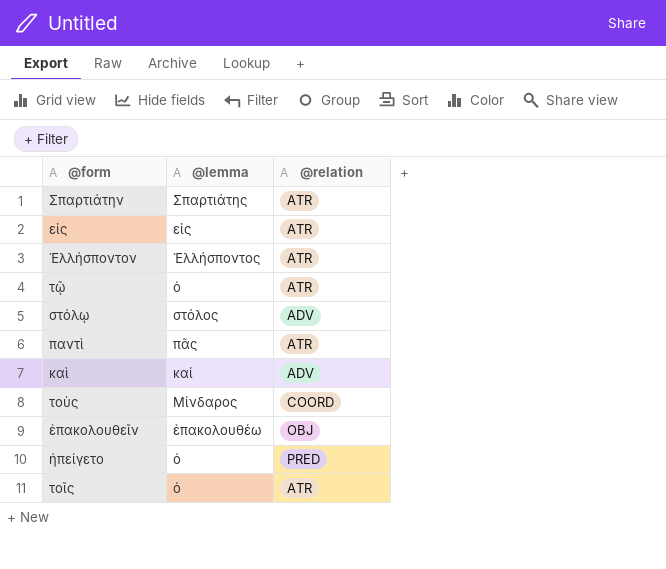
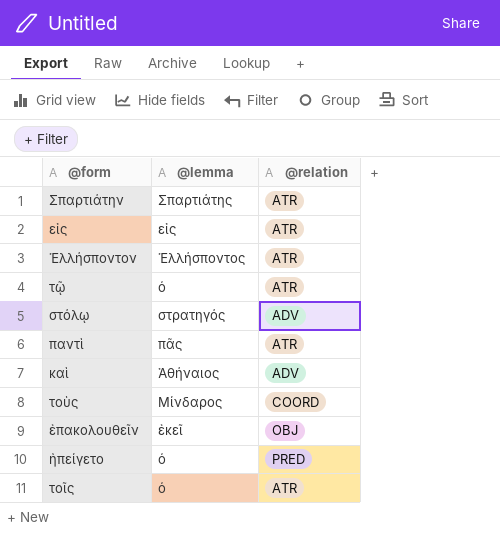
στόλῳ | @lemma: στόλος -> στρατηγός
καὶ | @lemma: καί -> Ἀθήναιος
ἐπακολουθεῖν | @lemma: ἐπακολουθέω -> ἐκεῖ

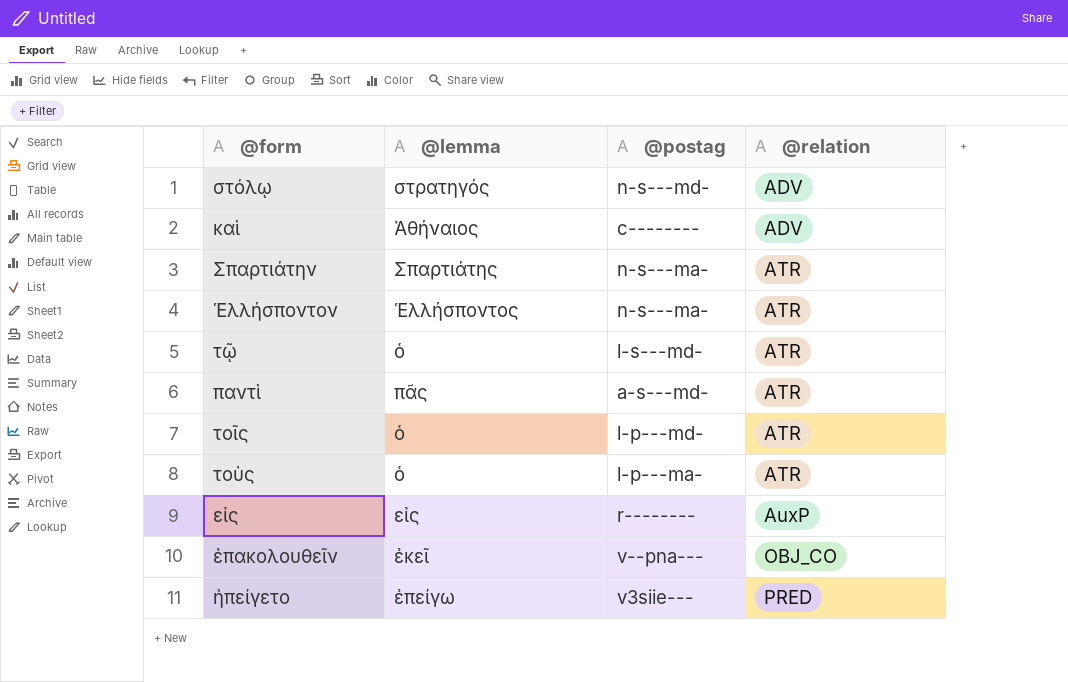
row order: none -> @relation ascending
column @postag | position: none -> 3
τοὺς | @lemma: Μίνδαρος -> ὁ
τοὺς | @relation: COORD -> ATR
εἰς | @relation: ATR -> AuxP
ἐπακολουθεῖν | @relation: OBJ -> OBJ_CO
ἠπείγετο | @lemma: ὁ -> ἐπείγω

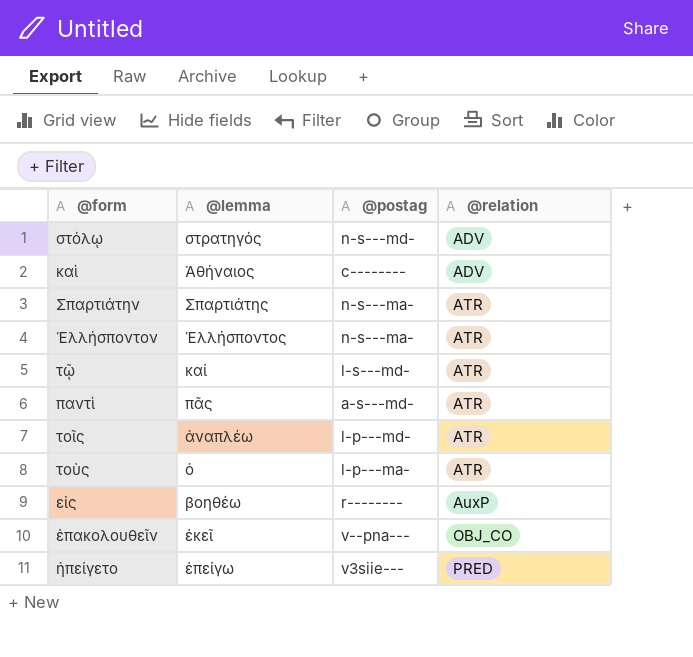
τῷ | @lemma: ὁ -> καί
τοῖς | @lemma: ὁ -> ἀναπλέω
εἰς | @lemma: εἰς -> βοηθέω

